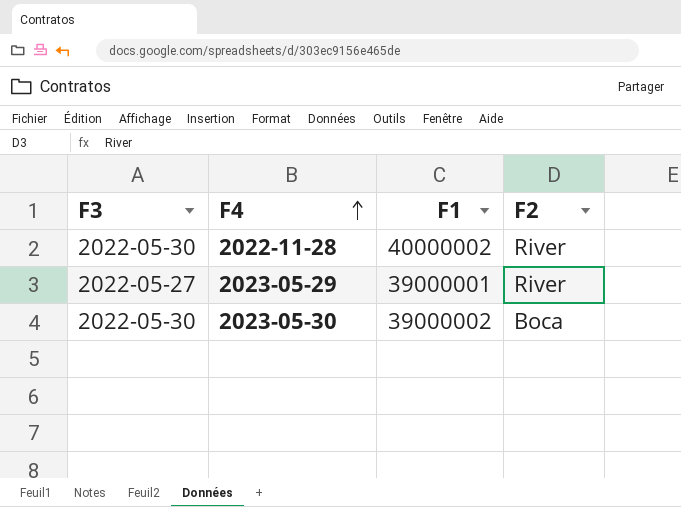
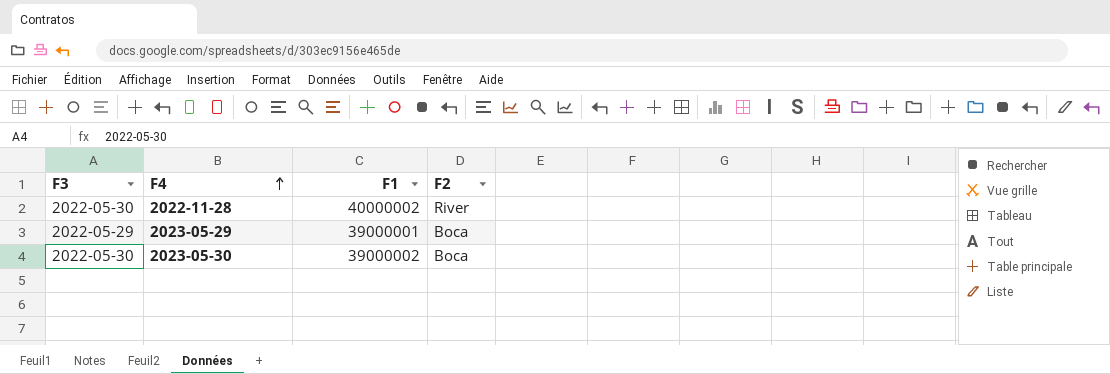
2023-05-29 | F3: 2022-05-27 -> 2022-05-29
2023-05-29 | F2: River -> Boca

